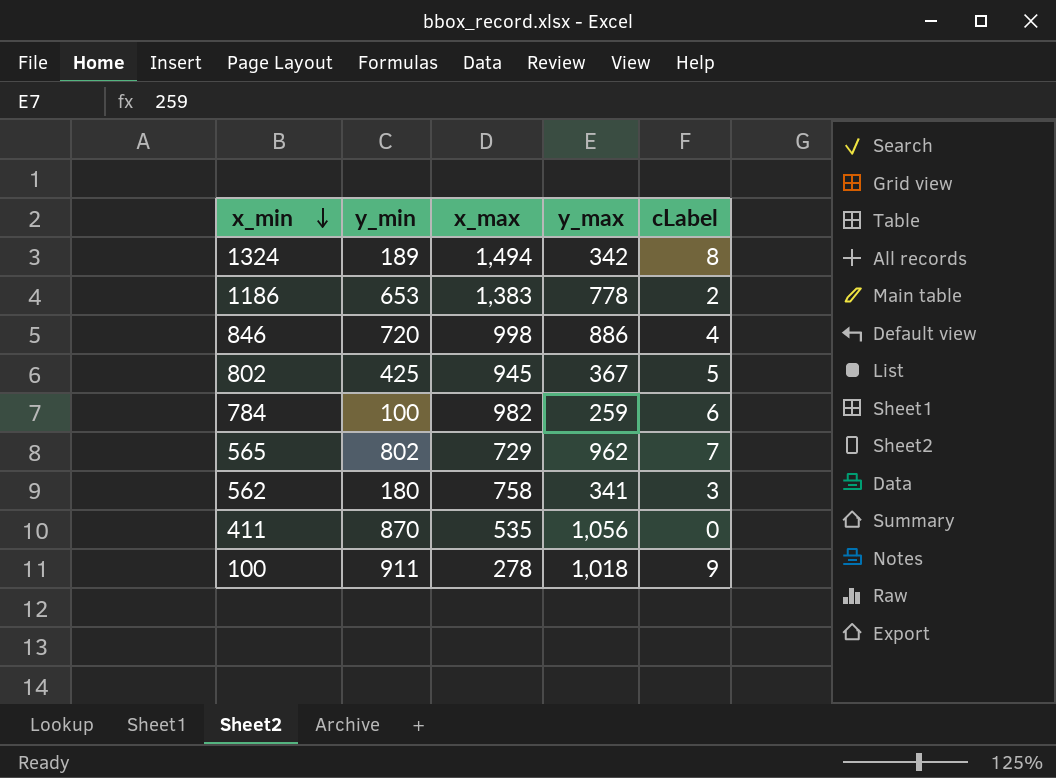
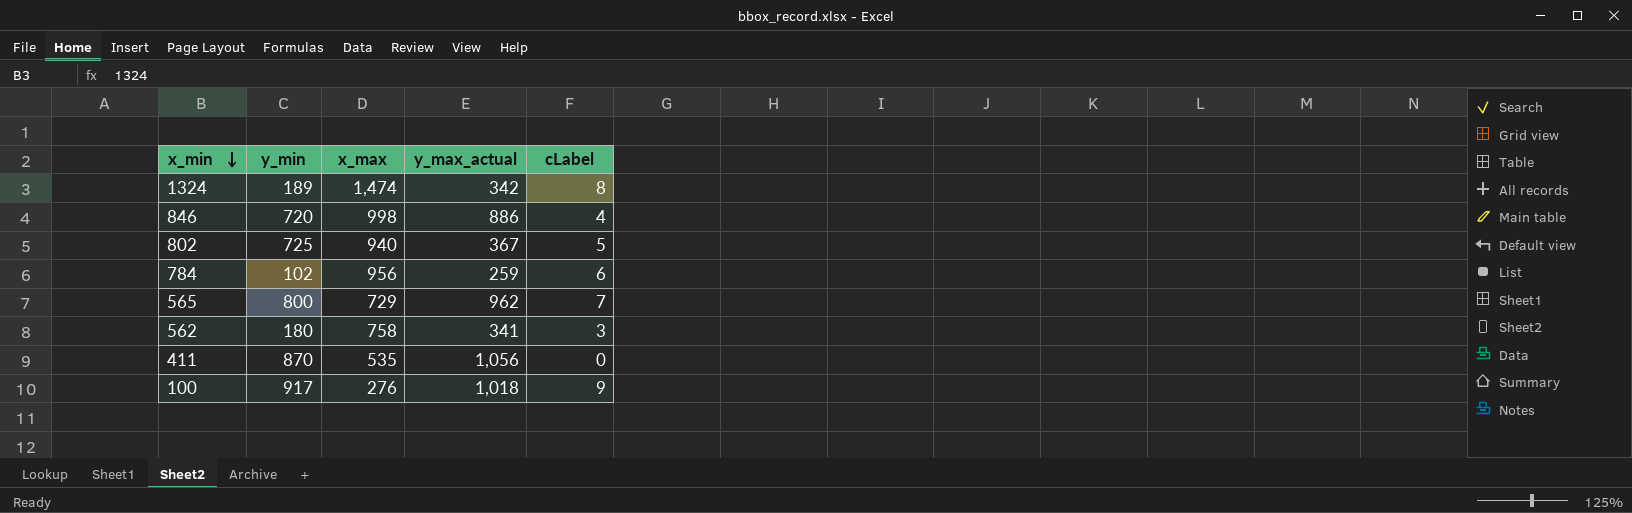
column name: y_max -> y_max_actual
row 1186: 653 | 1,383 | 778 | 2 -> none
1324 | x_max: 1,494 -> 1,474
802 | y_min: 425 -> 725
802 | x_max: 945 -> 940
784 | y_min: 100 -> 102
784 | x_max: 982 -> 956
565 | y_min: 802 -> 800
100 | y_min: 911 -> 917
100 | x_max: 278 -> 276

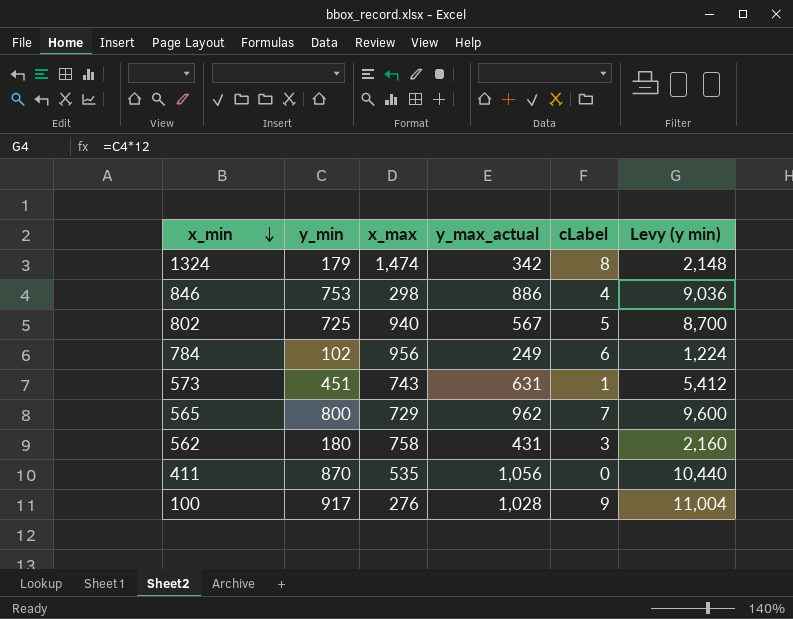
column Levy (y min) | formula: none -> [y_min] * 12
1324 | y_min: 189 -> 179
846 | y_min: 720 -> 753
846 | x_max: 998 -> 298
802 | y_max_actual: 367 -> 567
784 | y_max_actual: 259 -> 249
row 573: none -> 451 | 743 | 631 | 1 | 5,412
562 | y_max_actual: 341 -> 431
100 | y_max_actual: 1,018 -> 1,028

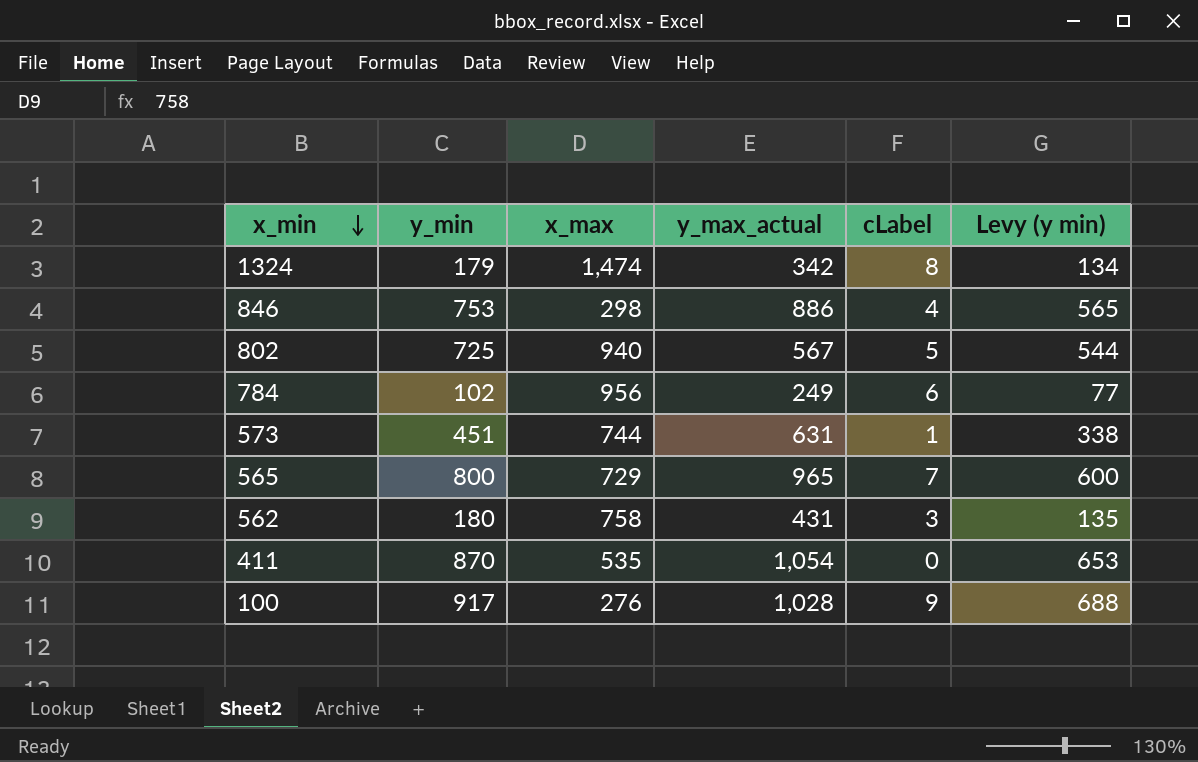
column Levy (y min) | formula: [y_min] * 12 -> [y_min] * 0.75
573 | x_max: 743 -> 744
565 | y_max_actual: 962 -> 965
411 | y_max_actual: 1,056 -> 1,054

